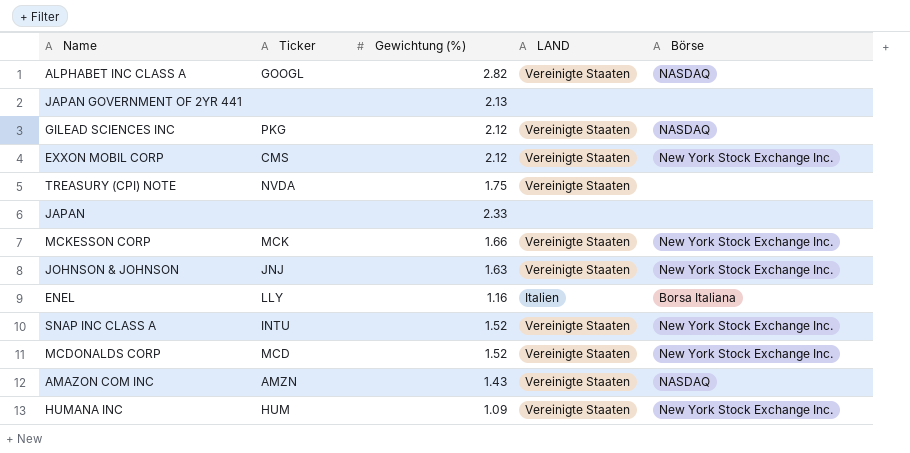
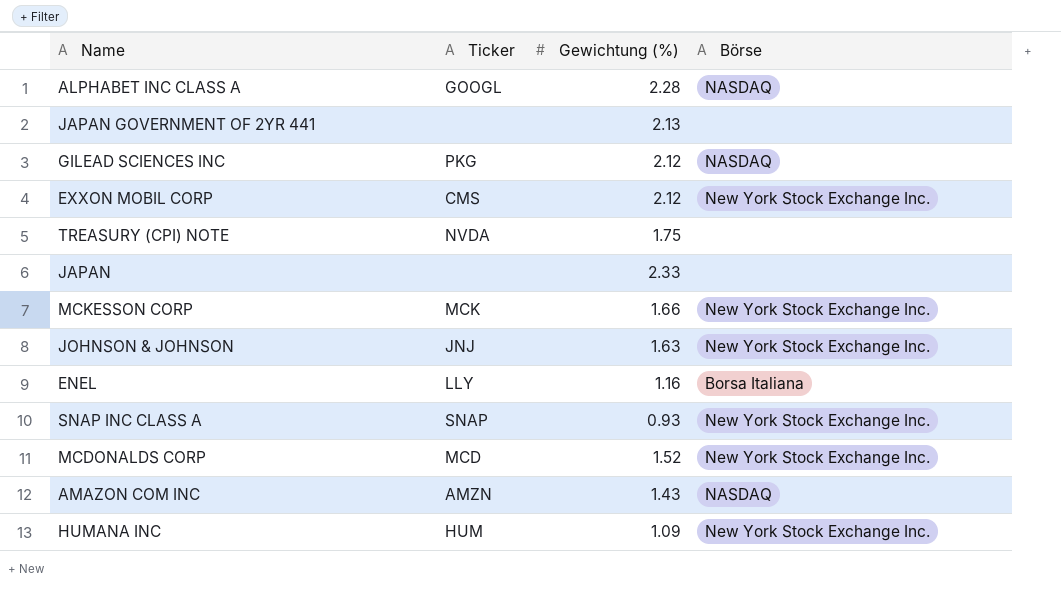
column LAND | position: 4 -> none
ALPHABET INC CLASS A | Gewichtung (%): 2.82 -> 2.28
SNAP INC CLASS A | Ticker: INTU -> SNAP
SNAP INC CLASS A | Gewichtung (%): 1.52 -> 0.93

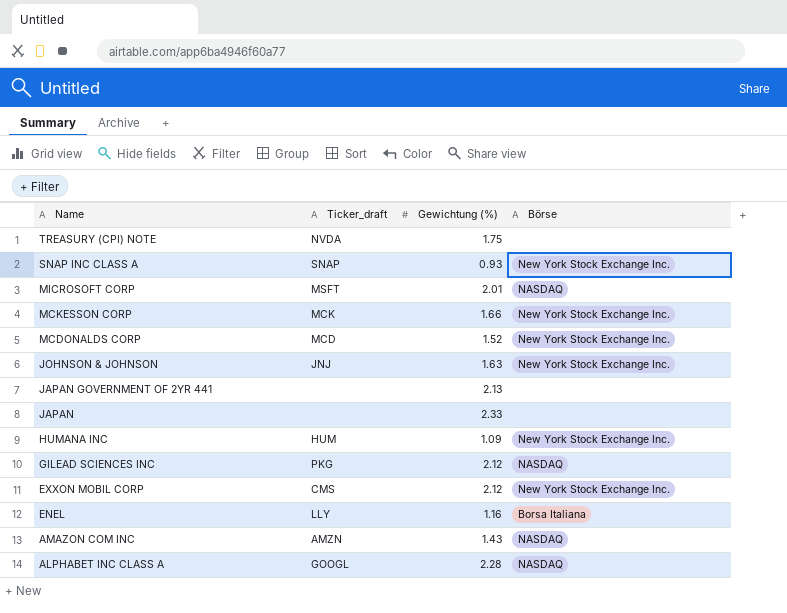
row order: none -> Name descending
column name: Ticker -> Ticker_draft
row MICROSOFT CORP: none -> MSFT | 2.01 | NASDAQ

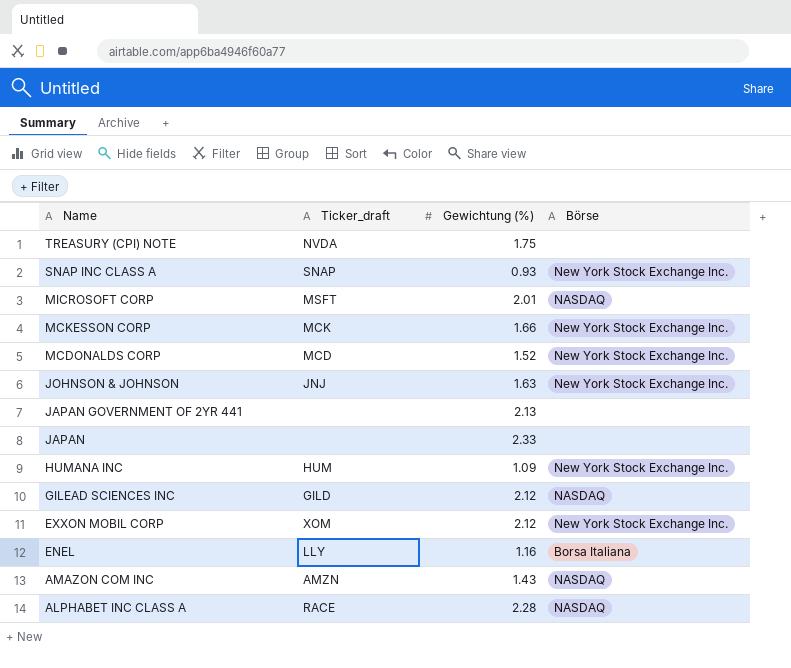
GILEAD SCIENCES INC | Ticker_draft: PKG -> GILD
EXXON MOBIL CORP | Ticker_draft: CMS -> XOM
ALPHABET INC CLASS A | Ticker_draft: GOOGL -> RACE

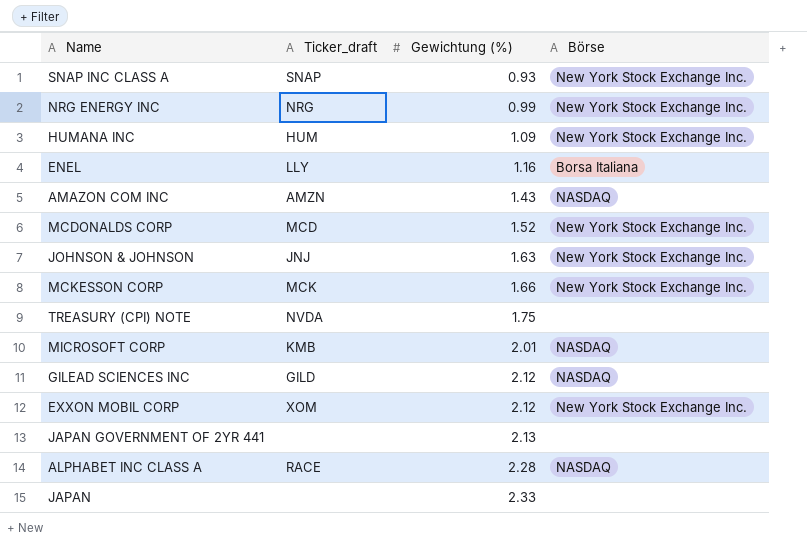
row order: Name descending -> Gewichtung (%) ascending
row NRG ENERGY INC: none -> NRG | 0.99 | New York Stock Exchange Inc.
MICROSOFT CORP | Ticker_draft: MSFT -> KMB

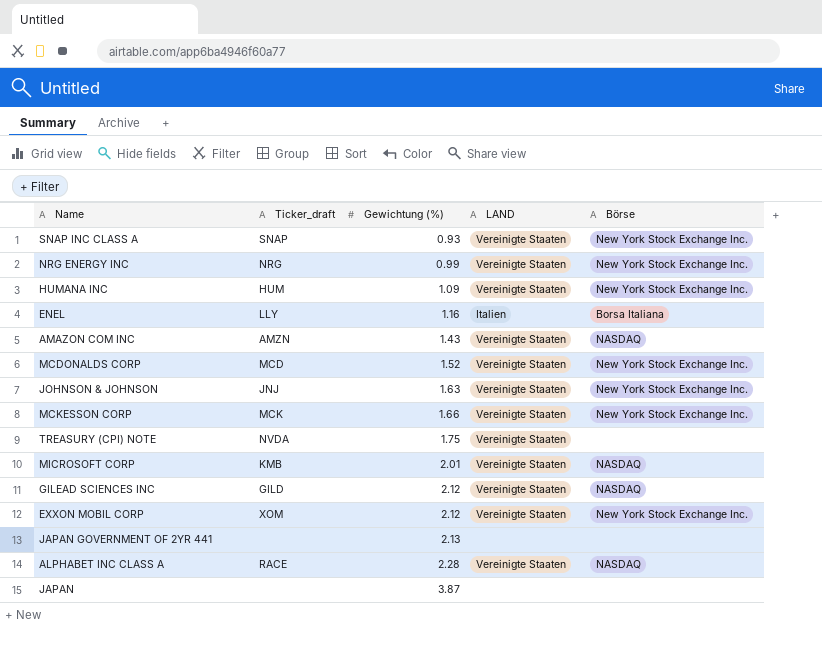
column LAND | position: none -> 4
JAPAN | Gewichtung (%): 2.33 -> 3.87

